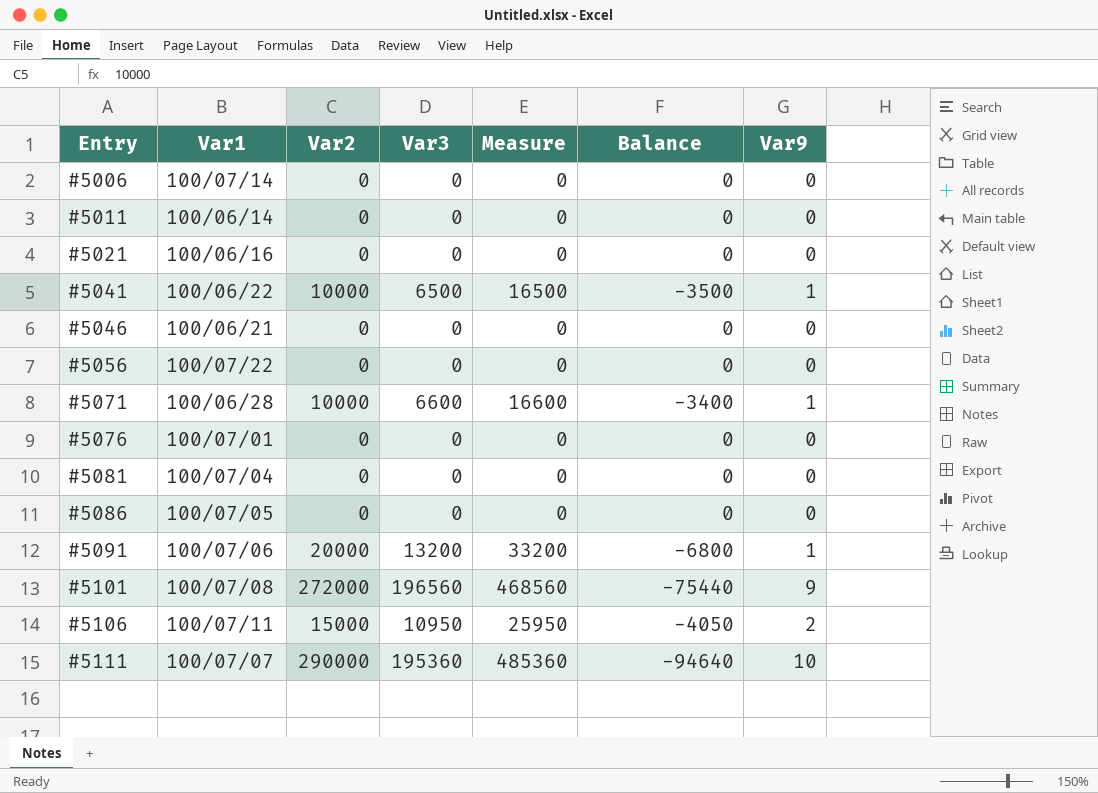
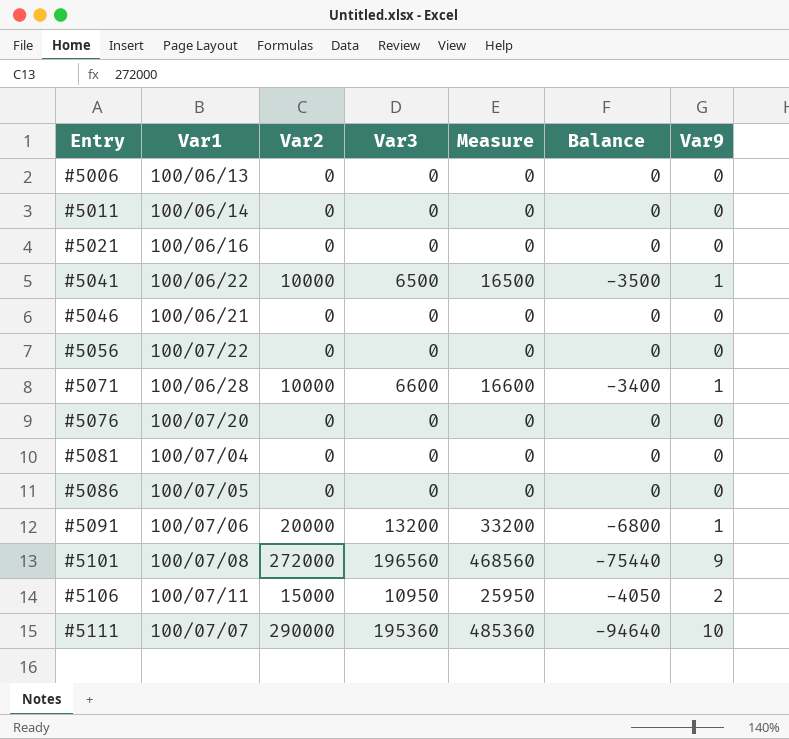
#5006 | Var1: 100/07/14 -> 100/06/13
#5076 | Var1: 100/07/01 -> 100/07/20

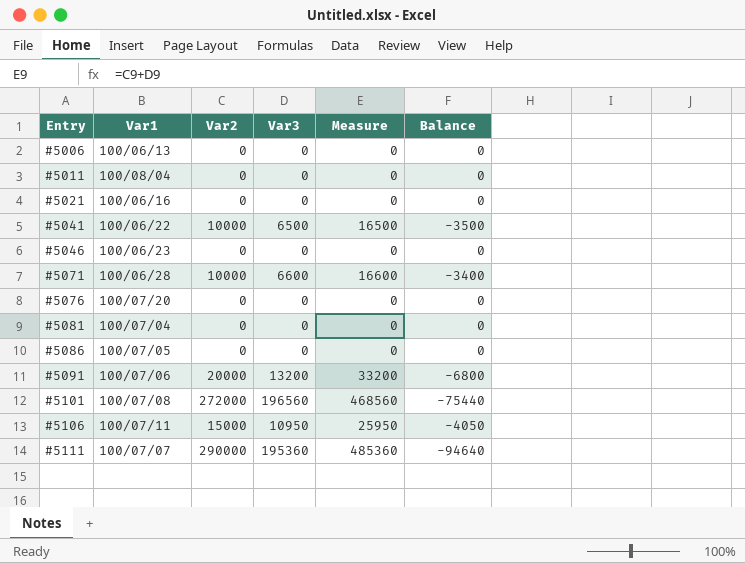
column Var9 | position: 7 -> none
row #5056: 100/07/22 | 0 | 0 | 0 | 0 | 0 -> none
#5011 | Var1: 100/06/14 -> 100/08/04
#5046 | Var1: 100/06/21 -> 100/06/23

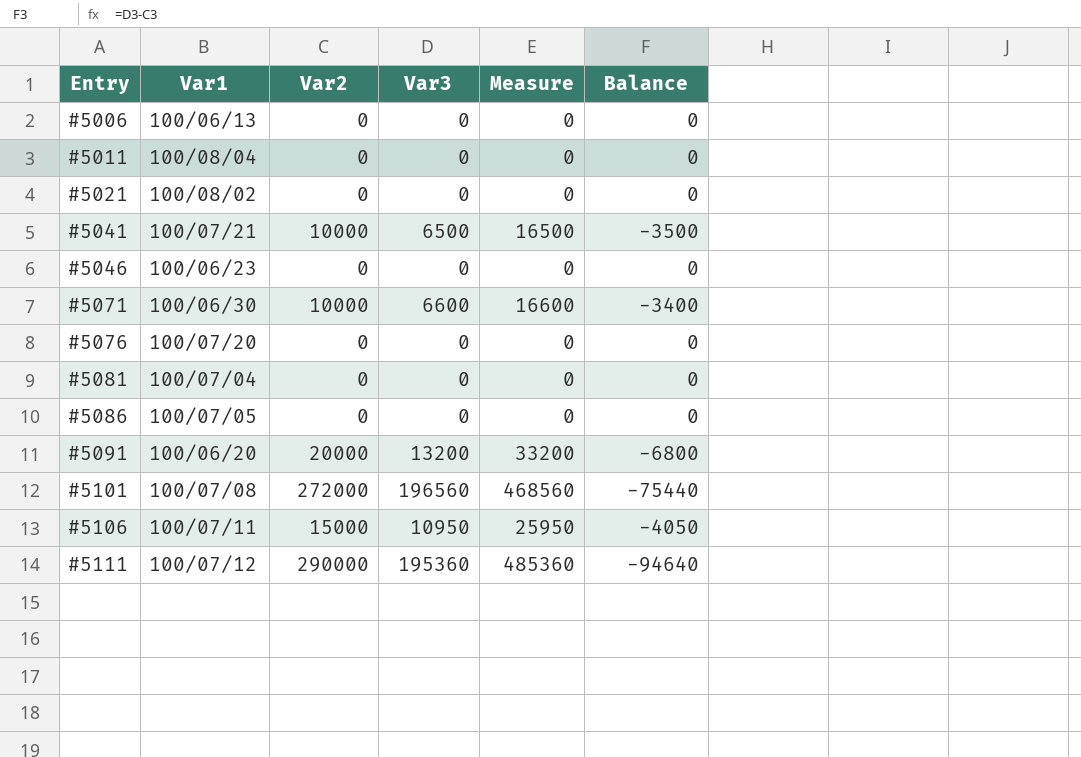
#5021 | Var1: 100/06/16 -> 100/08/02
#5041 | Var1: 100/06/22 -> 100/07/21
#5071 | Var1: 100/06/28 -> 100/06/30
#5091 | Var1: 100/07/06 -> 100/06/20
#5111 | Var1: 100/07/07 -> 100/07/12

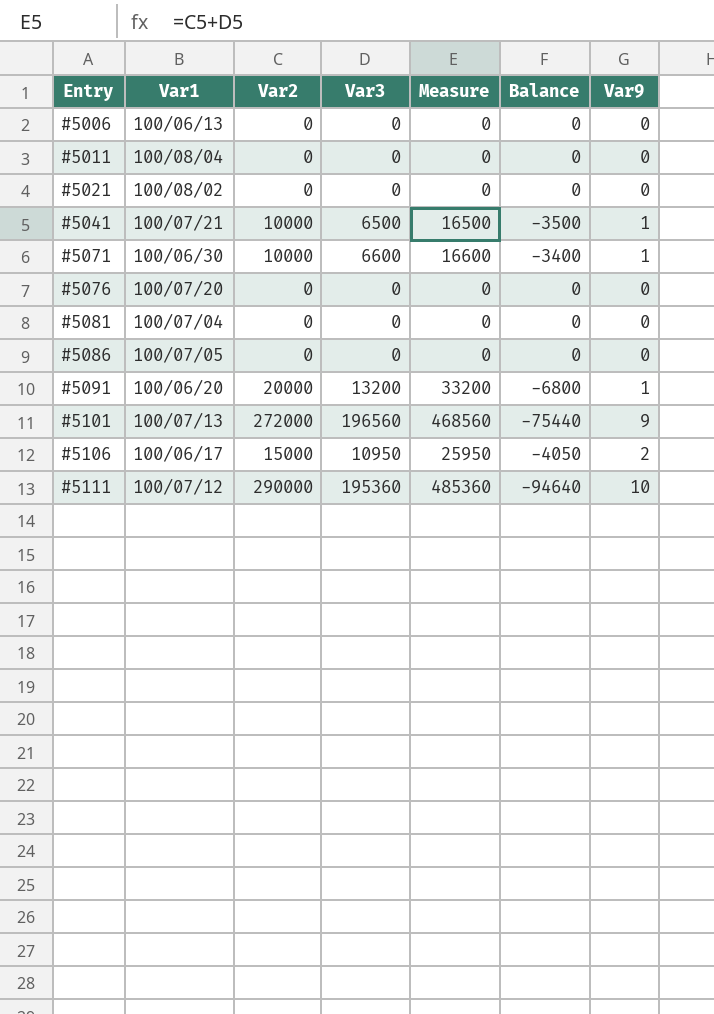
column Var9 | position: none -> 7
row #5046: 100/06/23 | 0 | 0 | 0 | 0 -> none
#5101 | Var1: 100/07/08 -> 100/07/13
#5106 | Var1: 100/07/11 -> 100/06/17

